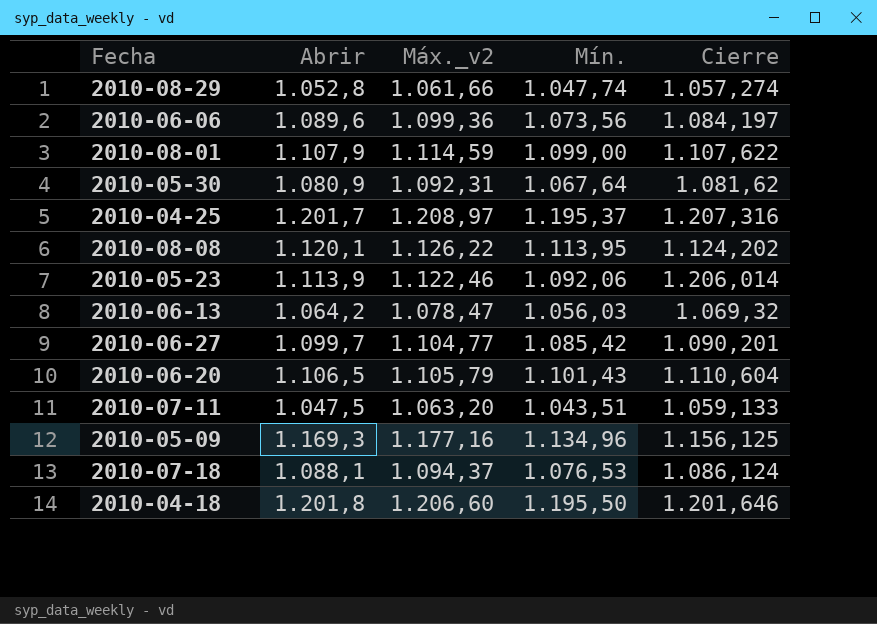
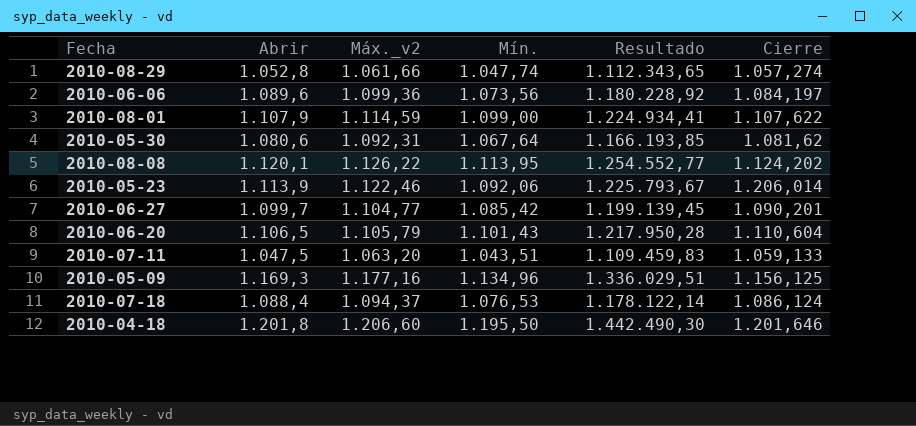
column Resultado | formula: none -> [Máx._v2] * [Mín.]
row 2010-04-25: 1.201,7 | 1.208,97 | 1.195,37 | 1.207,316 -> none
row 2010-06-13: 1.064,2 | 1.078,47 | 1.056,03 | 1.069,32 -> none
2010-05-30 | Abrir: 1.080,9 -> 1.080,6
2010-07-18 | Abrir: 1.088,1 -> 1.088,4

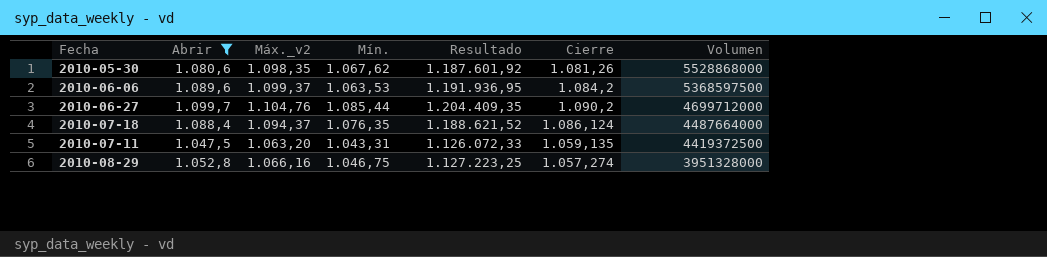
filter: none -> Abrir <= 1.099,7
row order: none -> Volumen descending
column Resultado | formula: [Máx._v2] * [Mín.] -> [Máx._v2] * [Cierre]
column Volumen | position: none -> 7
2010-05-30 | Máx._v2: 1.092,31 -> 1.098,35
2010-05-30 | Mín.: 1.067,64 -> 1.067,62
2010-05-30 | Cierre: 1.081,62 -> 1.081,26
2010-06-06 | Máx._v2: 1.099,36 -> 1.099,37
2010-06-06 | Mín.: 1.073,56 -> 1.063,53
2010-06-06 | Cierre: 1.084,197 -> 1.084,2
2010-06-27 | Máx._v2: 1.104,77 -> 1.104,76
2010-06-27 | Mín.: 1.085,42 -> 1.085,44
2010-06-27 | Cierre: 1.090,201 -> 1.090,2
2010-07-18 | Mín.: 1.076,53 -> 1.076,35
2010-07-11 | Mín.: 1.043,51 -> 1.043,31
2010-07-11 | Cierre: 1.059,133 -> 1.059,135
2010-08-29 | Máx._v2: 1.061,66 -> 1.066,16
2010-08-29 | Mín.: 1.047,74 -> 1.046,75

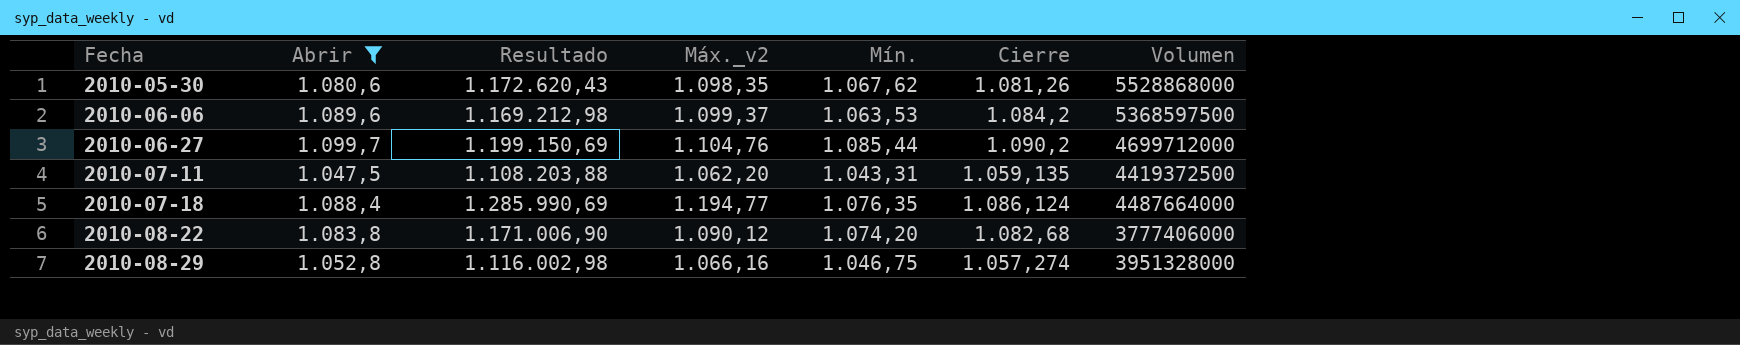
row order: Volumen descending -> Fecha ascending
column Resultado | formula: [Máx._v2] * [Cierre] -> [Máx._v2] * [Mín.]
column Resultado | position: 5 -> 3
2010-07-11 | Máx._v2: 1.063,20 -> 1.062,20
2010-07-18 | Máx._v2: 1.094,37 -> 1.194,77
row 2010-08-22: none -> 1.083,8 | 1.171.006,90 | 1.090,12 | 1.074,20 | 1.082,68 | 3777406000

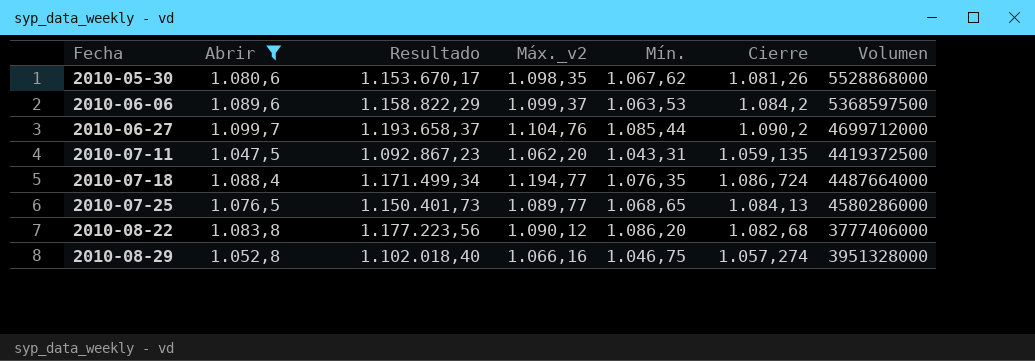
column Resultado | formula: [Máx._v2] * [Mín.] -> [Abrir] * [Mín.]
2010-07-18 | Cierre: 1.086,124 -> 1.086,724
row 2010-07-25: none -> 1.076,5 | 1.150.401,73 | 1.089,77 | 1.068,65 | 1.084,13 | 4580286000
2010-08-22 | Mín.: 1.074,20 -> 1.086,20

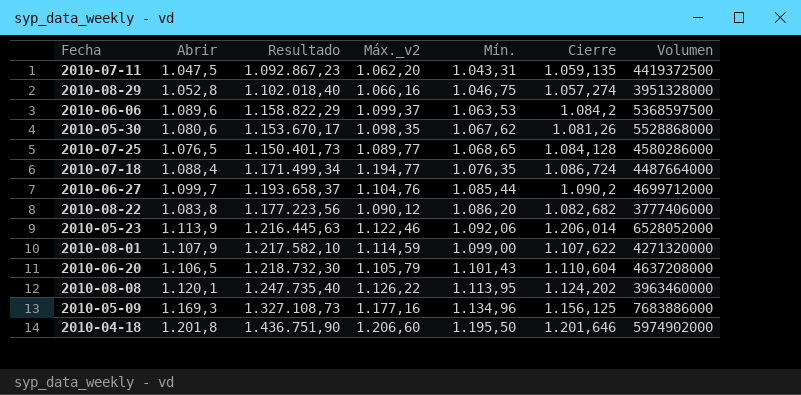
filter: Abrir <= 1.099,7 -> none
row order: Fecha ascending -> Mín. ascending
2010-07-25 | Cierre: 1.084,13 -> 1.084,128
2010-08-22 | Cierre: 1.082,68 -> 1.082,682

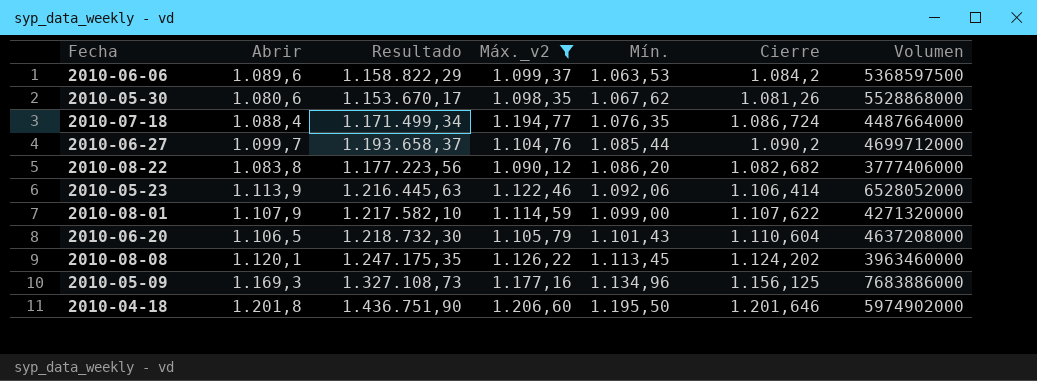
filter: none -> Máx._v2 >= 1.090,12
2010-05-23 | Cierre: 1.206,014 -> 1.106,414
2010-08-08 | Resultado: 1.247.735,40 -> 1.247.175,35
2010-08-08 | Mín.: 1.113,95 -> 1.113,45

